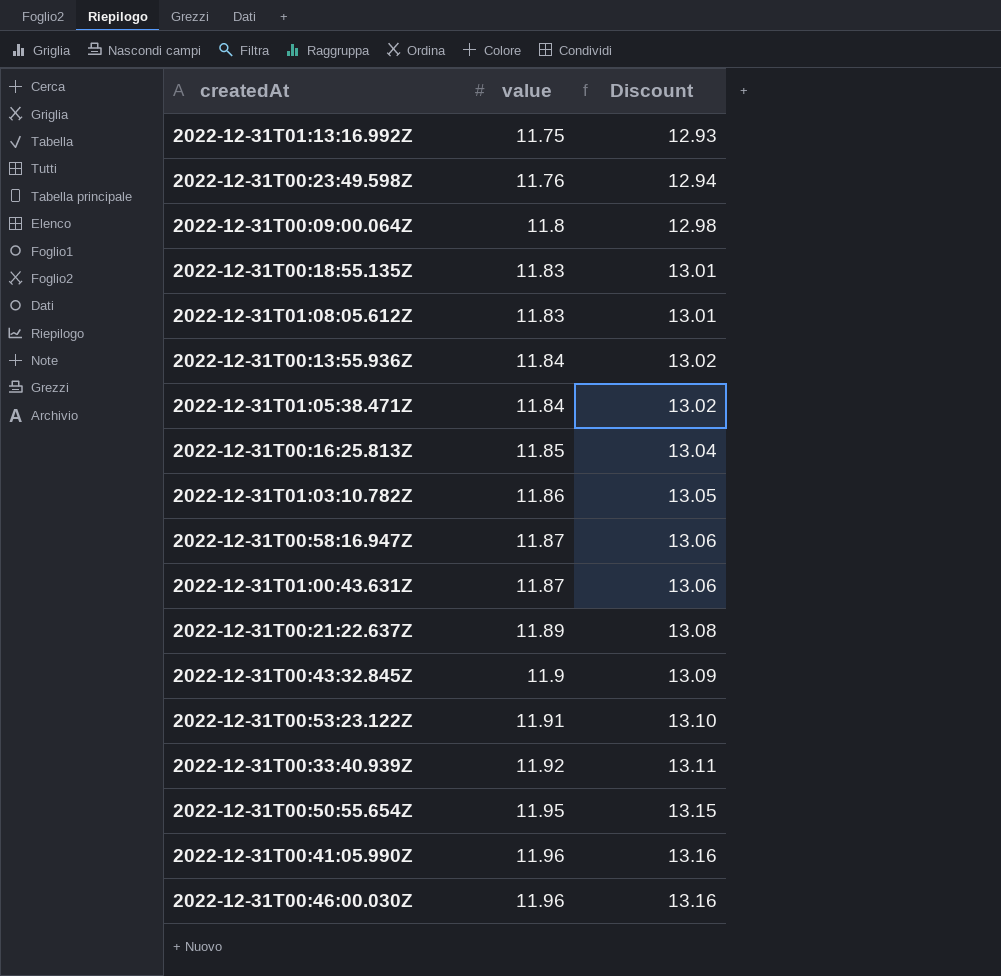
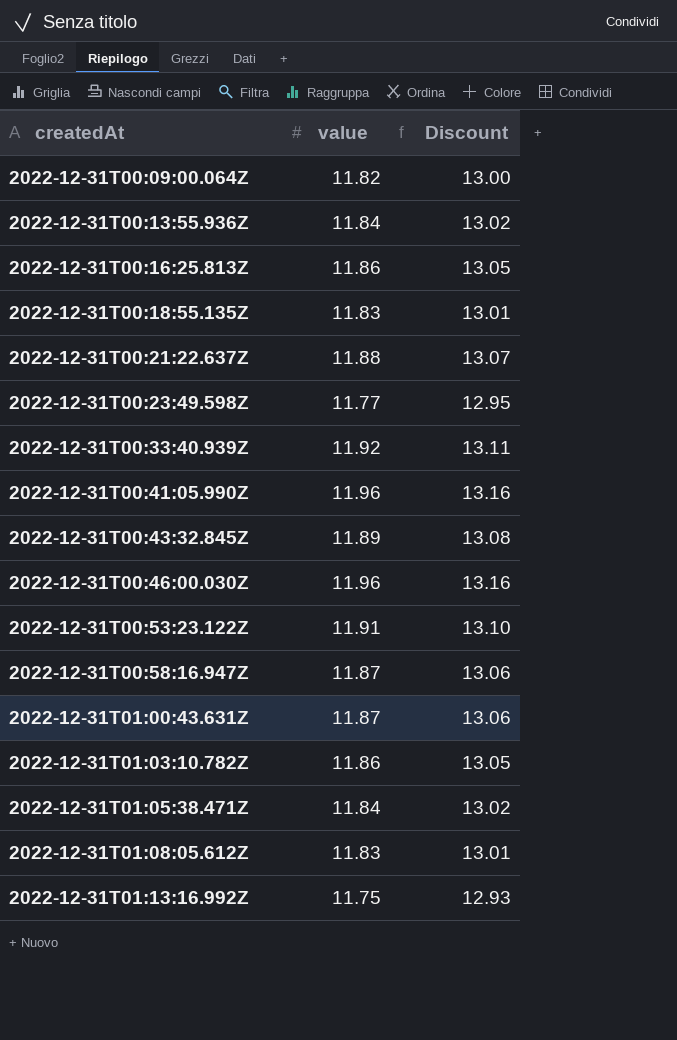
row order: value ascending -> createdAt ascending
row 2022-12-31T00:50:55.654Z: 11.95 | 13.15 -> none
2022-12-31T00:09:00.064Z | value: 11.8 -> 11.82
2022-12-31T00:09:00.064Z | Discount: 12.98 -> 13.00
2022-12-31T00:16:25.813Z | value: 11.85 -> 11.86
2022-12-31T00:16:25.813Z | Discount: 13.04 -> 13.05
2022-12-31T00:21:22.637Z | value: 11.89 -> 11.88
2022-12-31T00:21:22.637Z | Discount: 13.08 -> 13.07
2022-12-31T00:23:49.598Z | value: 11.76 -> 11.77
2022-12-31T00:23:49.598Z | Discount: 12.94 -> 12.95
2022-12-31T00:43:32.845Z | value: 11.9 -> 11.89
2022-12-31T00:43:32.845Z | Discount: 13.09 -> 13.08

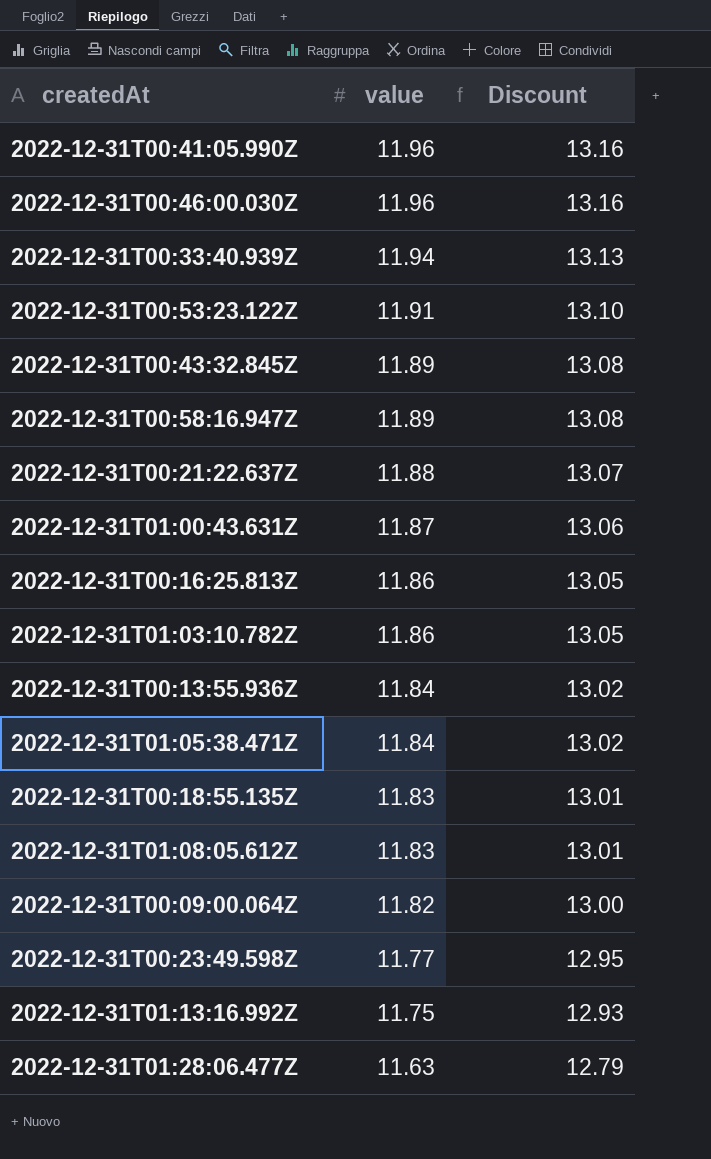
row order: createdAt ascending -> value descending
2022-12-31T00:33:40.939Z | value: 11.92 -> 11.94
2022-12-31T00:33:40.939Z | Discount: 13.11 -> 13.13
2022-12-31T00:58:16.947Z | value: 11.87 -> 11.89
2022-12-31T00:58:16.947Z | Discount: 13.06 -> 13.08
row 2022-12-31T01:28:06.477Z: none -> 11.63 | 12.79

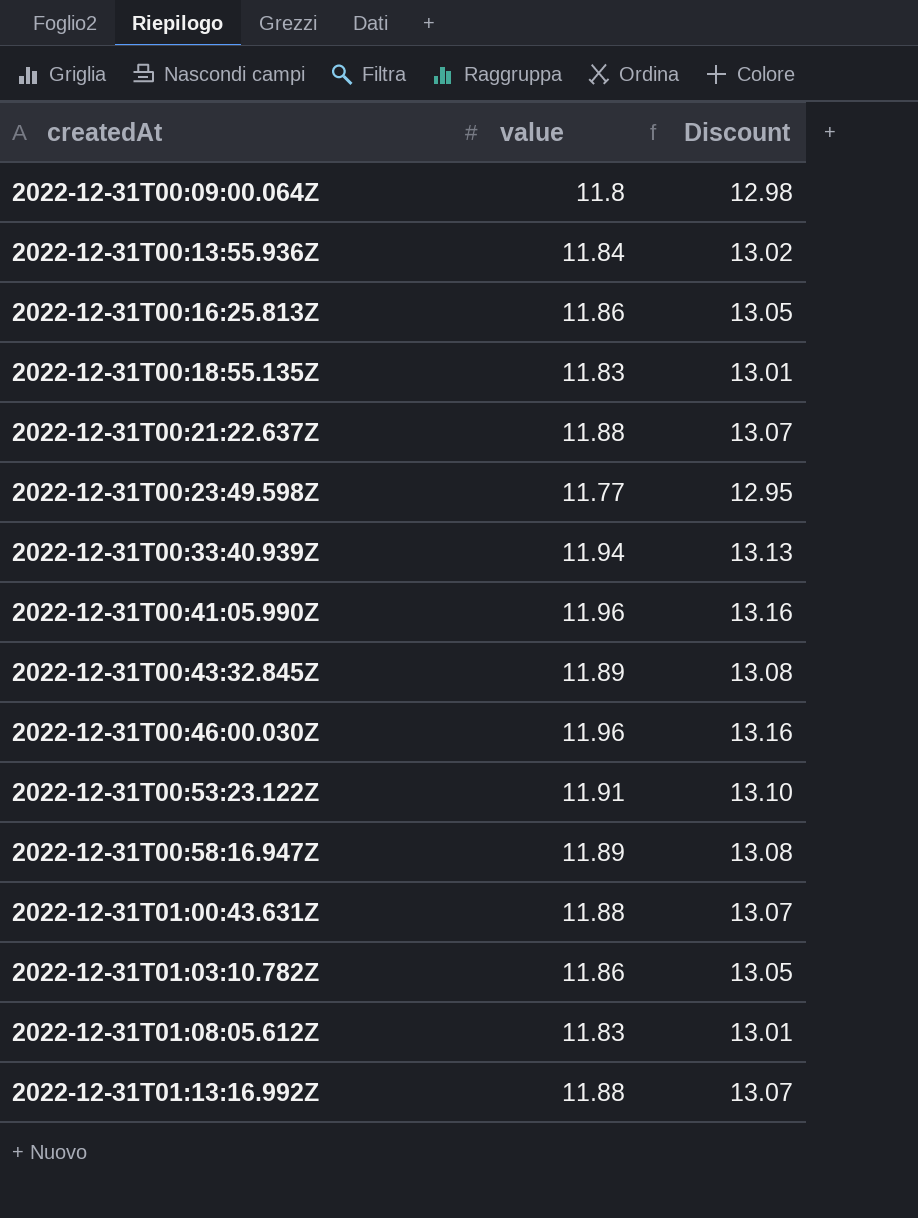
row order: value descending -> createdAt ascending
row 2022-12-31T01:05:38.471Z: 11.84 | 13.02 -> none
row 2022-12-31T01:28:06.477Z: 11.63 | 12.79 -> none
2022-12-31T00:09:00.064Z | value: 11.82 -> 11.8
2022-12-31T00:09:00.064Z | Discount: 13.00 -> 12.98
2022-12-31T01:00:43.631Z | value: 11.87 -> 11.88
2022-12-31T01:00:43.631Z | Discount: 13.06 -> 13.07
2022-12-31T01:13:16.992Z | value: 11.75 -> 11.88
2022-12-31T01:13:16.992Z | Discount: 12.93 -> 13.07

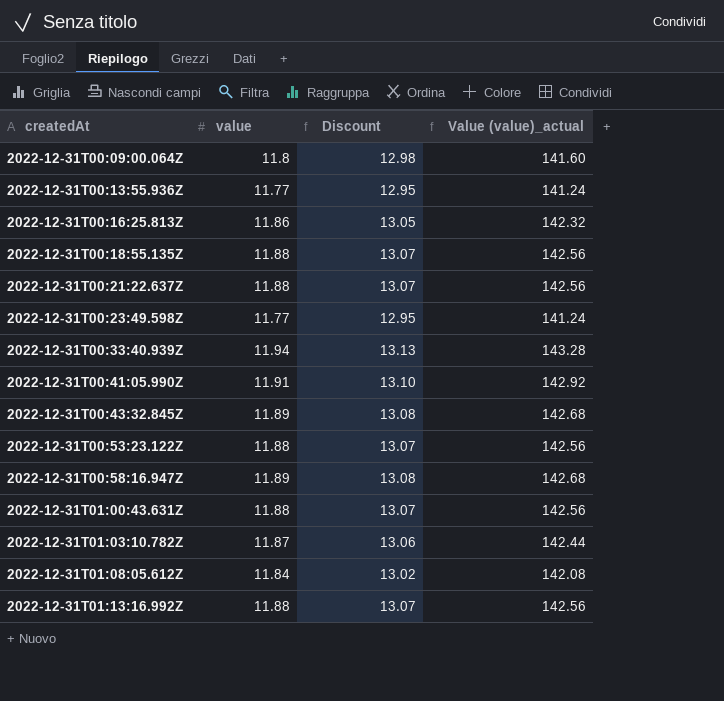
column Value (value)_actual | formula: none -> [value] * 12
row 2022-12-31T00:46:00.030Z: 11.96 | 13.16 -> none
2022-12-31T00:13:55.936Z | value: 11.84 -> 11.77
2022-12-31T00:13:55.936Z | Discount: 13.02 -> 12.95
2022-12-31T00:18:55.135Z | value: 11.83 -> 11.88
2022-12-31T00:18:55.135Z | Discount: 13.01 -> 13.07
2022-12-31T00:41:05.990Z | value: 11.96 -> 11.91
2022-12-31T00:41:05.990Z | Discount: 13.16 -> 13.10
2022-12-31T00:53:23.122Z | value: 11.91 -> 11.88
2022-12-31T00:53:23.122Z | Discount: 13.10 -> 13.07
2022-12-31T01:03:10.782Z | value: 11.86 -> 11.87
2022-12-31T01:03:10.782Z | Discount: 13.05 -> 13.06
2022-12-31T01:08:05.612Z | value: 11.83 -> 11.84
2022-12-31T01:08:05.612Z | Discount: 13.01 -> 13.02

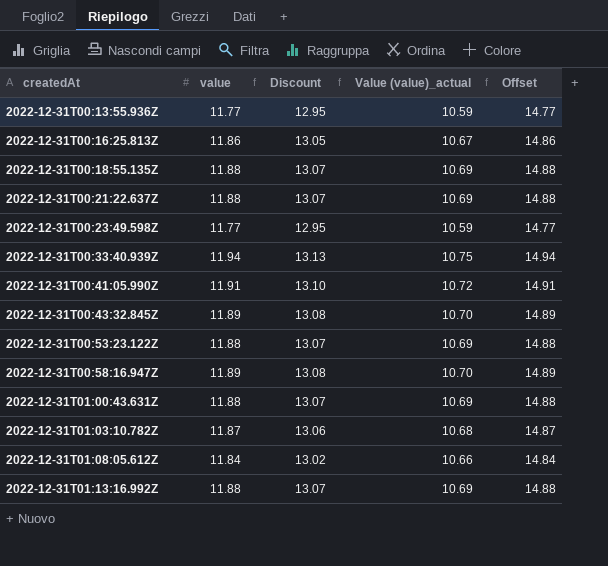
column Value (value)_actual | formula: [value] * 12 -> [value] * 0.9
column Offset | formula: none -> [value] + 3
row 2022-12-31T00:09:00.064Z: 11.8 | 12.98 | 141.60 -> none

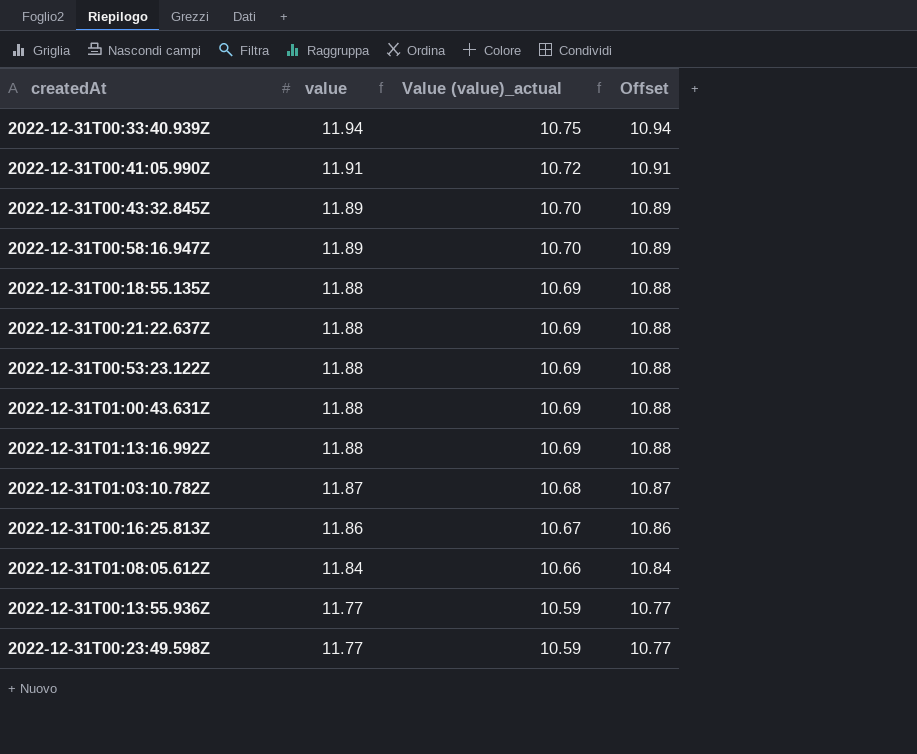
row order: createdAt ascending -> value descending
column Discount | formula: [value] * 1.1 -> none
column Offset | formula: [value] + 3 -> [value] - 1

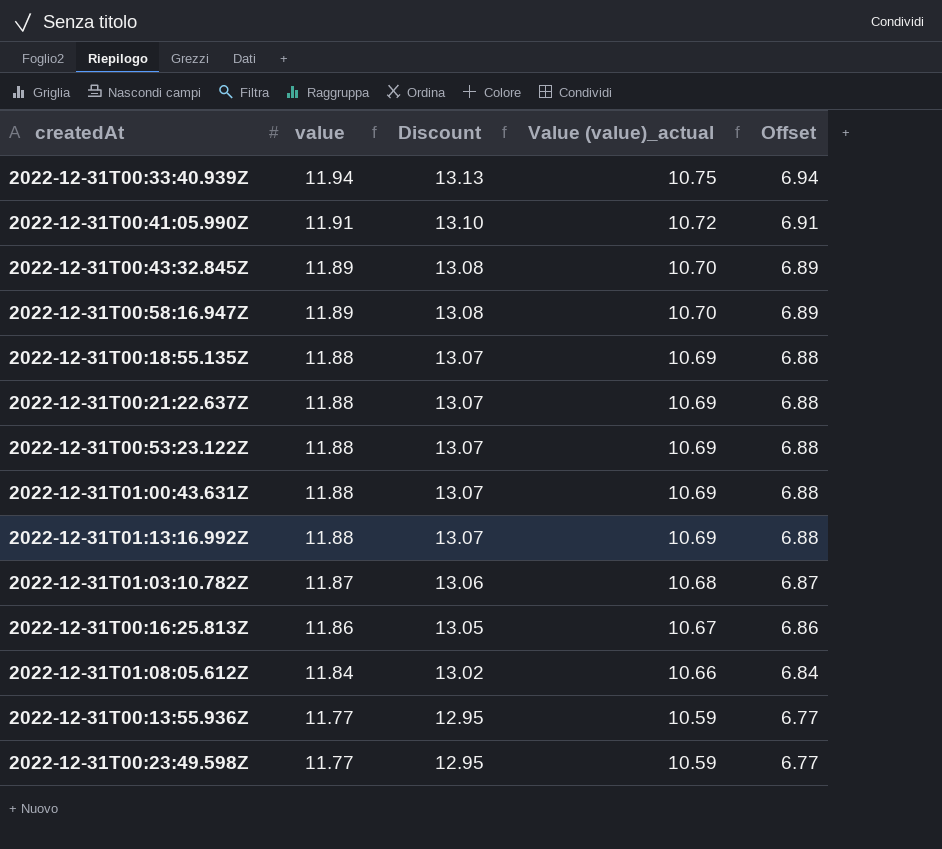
column Discount | formula: none -> [value] * 1.1
column Offset | formula: [value] - 1 -> [value] - 5

